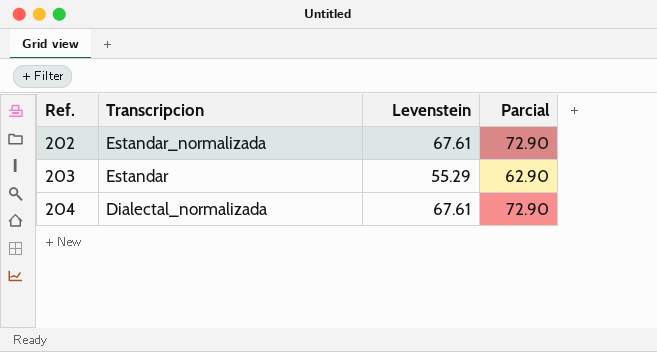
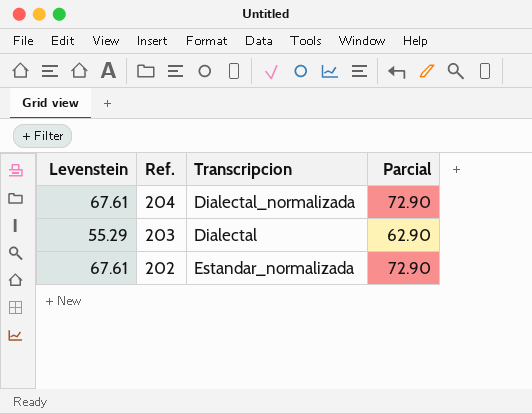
row order: Ref. ascending -> Ref. descending
column Levenstein | position: 3 -> 1
203 | Transcripcion: Estandar -> Dialectal

